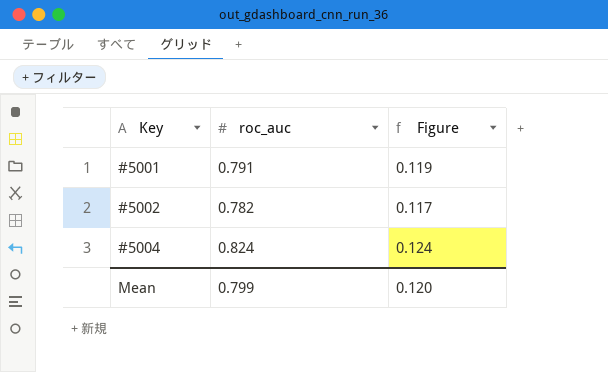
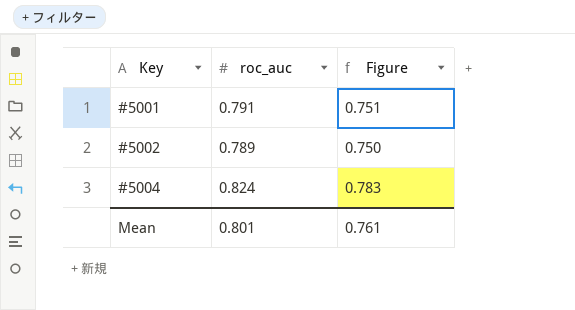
column Figure | formula: [roc_auc] * 0.15 -> [roc_auc] * 0.95
#5002 | roc_auc: 0.782 -> 0.789
Mean | roc_auc: 0.799 -> 0.801
Mean | Figure: 0.120 -> 0.761

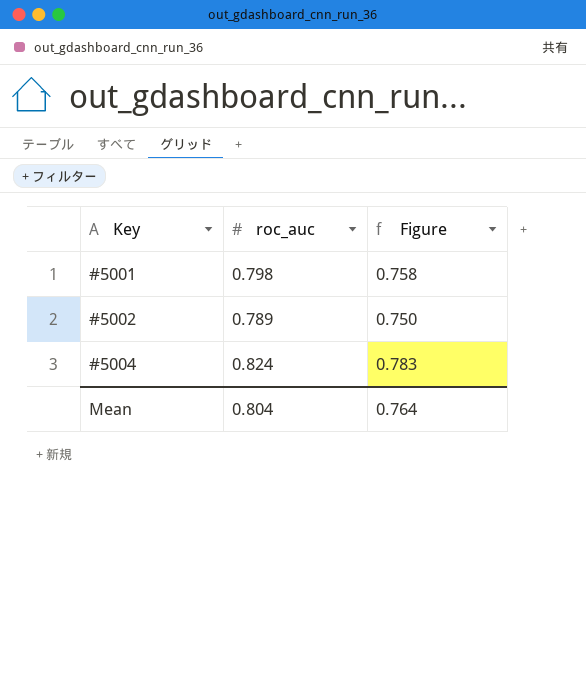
#5001 | roc_auc: 0.791 -> 0.798
#5001 | Figure: 0.751 -> 0.758
Mean | roc_auc: 0.801 -> 0.804
Mean | Figure: 0.761 -> 0.764

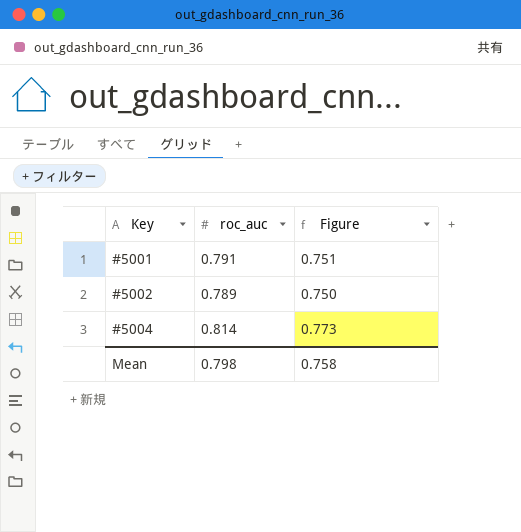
#5001 | roc_auc: 0.798 -> 0.791
#5001 | Figure: 0.758 -> 0.751
#5004 | roc_auc: 0.824 -> 0.814
#5004 | Figure: 0.783 -> 0.773
Mean | roc_auc: 0.804 -> 0.798
Mean | Figure: 0.764 -> 0.758

